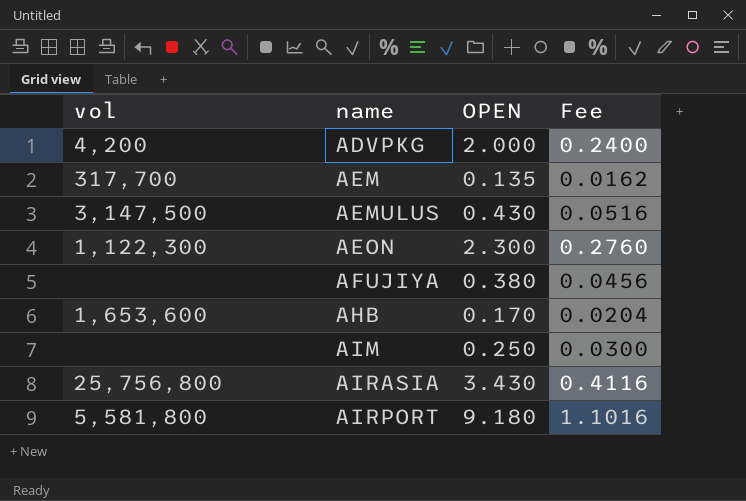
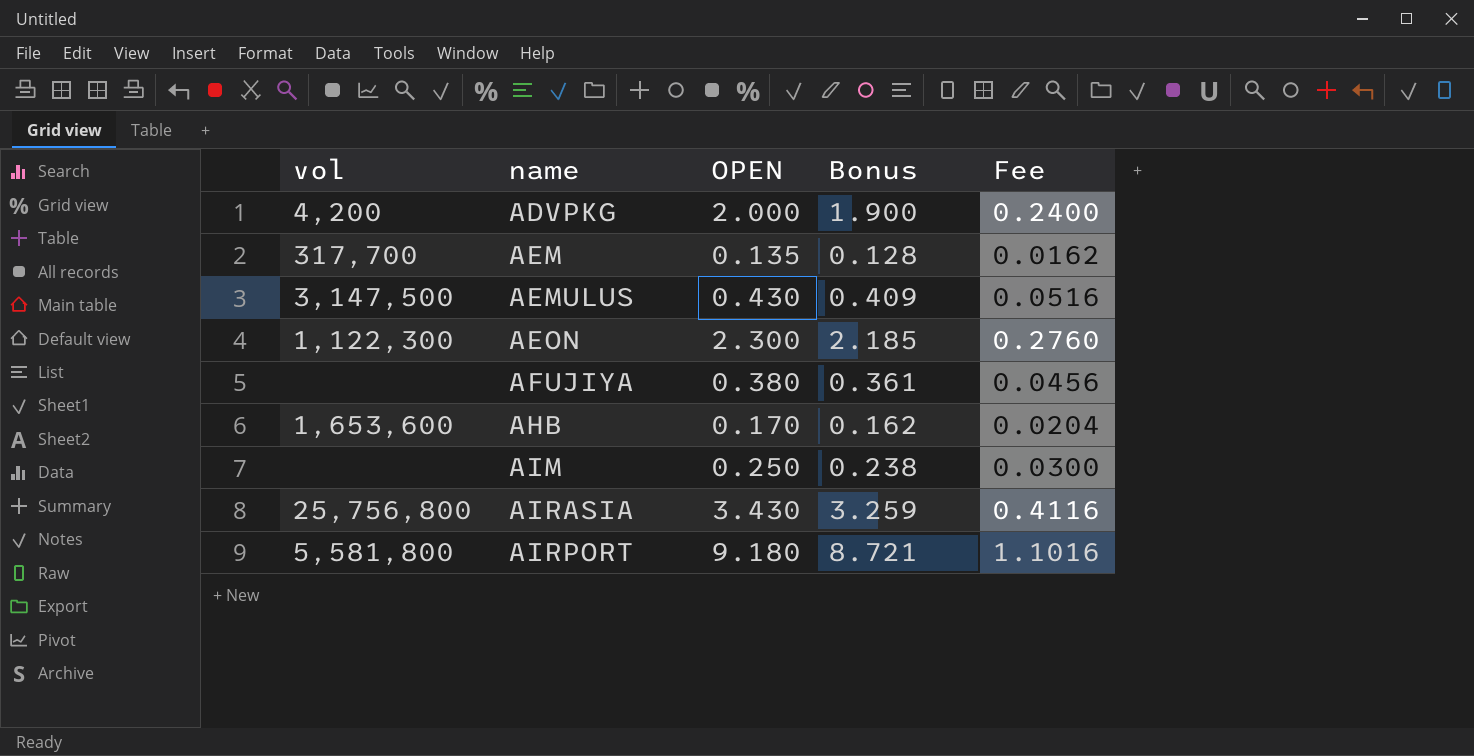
column Bonus | formula: none -> [OPEN] * 0.95

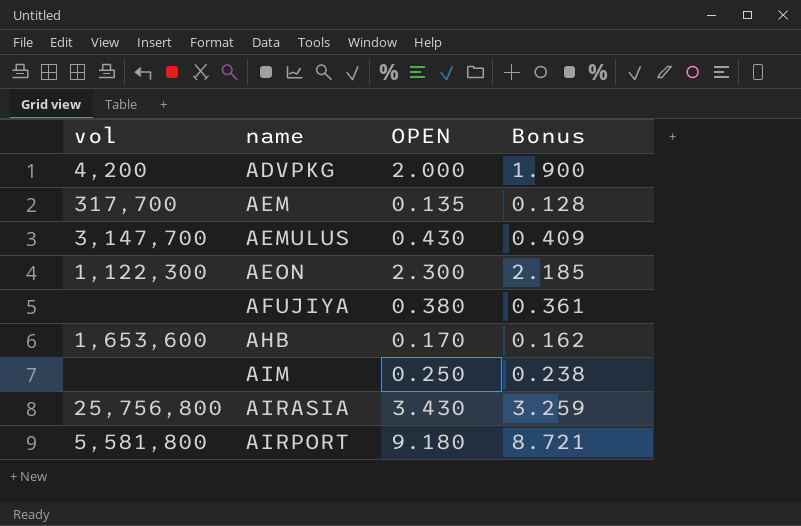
column Fee | formula: [OPEN] * 0.12 -> none
AEMULUS | vol: 3,147,500 -> 3,147,700

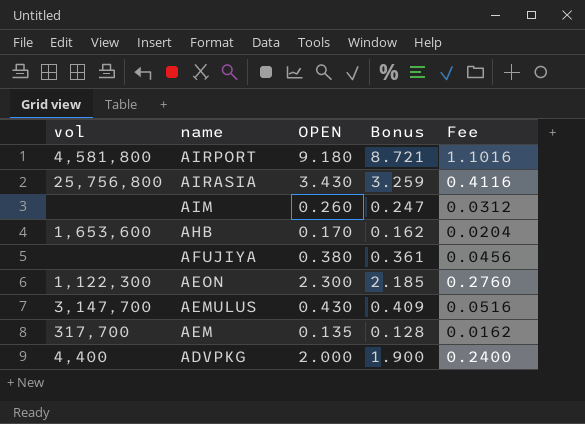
row order: name ascending -> name descending
column Fee | formula: none -> [OPEN] * 0.12
AIRPORT | vol: 5,581,800 -> 4,581,800
AIM | OPEN: 0.250 -> 0.260
AIM | Bonus: 0.238 -> 0.247
ADVPKG | vol: 4,200 -> 4,400

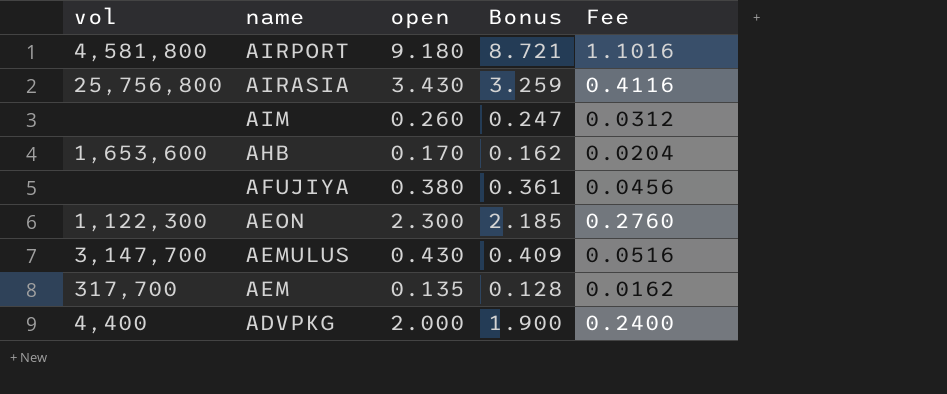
column name: OPEN -> open

